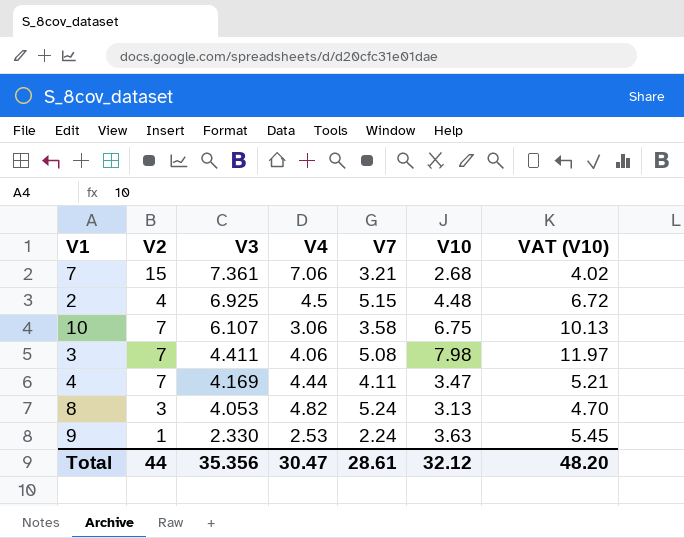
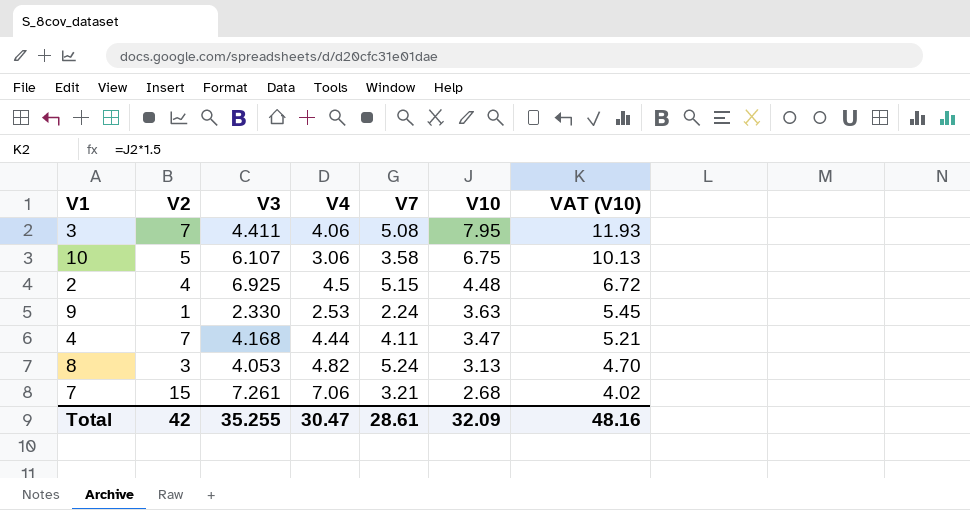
row order: V3 descending -> V10 descending
3 | V10: 7.98 -> 7.95
3 | VAT (V10): 11.97 -> 11.93
10 | V2: 7 -> 5
4 | V3: 4.169 -> 4.168
7 | V3: 7.361 -> 7.261
Total | V2: 44 -> 42
Total | V3: 35.356 -> 35.255
Total | V10: 32.12 -> 32.09
Total | VAT (V10): 48.20 -> 48.16

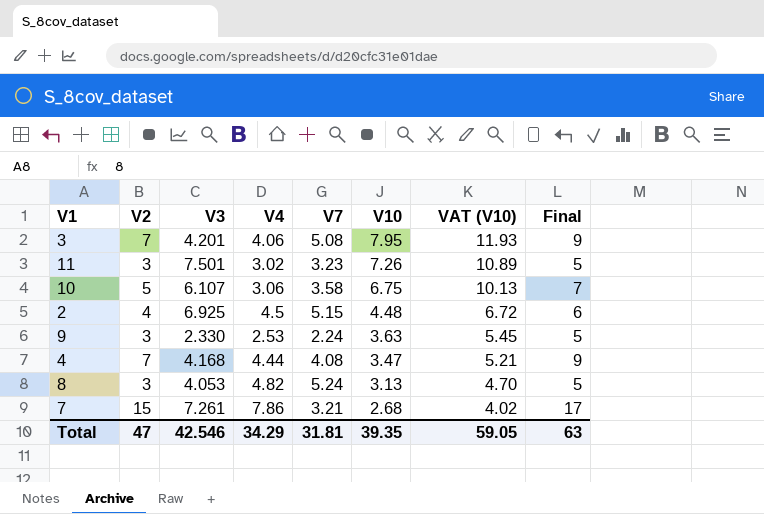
column Final | formula: none -> [V2] + 2
3 | V3: 4.411 -> 4.201
row 11: none -> 3 | 7.501 | 3.02 | 3.23 | 7.26 | 10.89 | 5
9 | V2: 1 -> 3
4 | V7: 4.11 -> 4.08
7 | V4: 7.06 -> 7.86
Total | V2: 42 -> 47
Total | V3: 35.255 -> 42.546
Total | V4: 30.47 -> 34.29
Total | V7: 28.61 -> 31.81
Total | V10: 32.09 -> 39.35
Total | VAT (V10): 48.16 -> 59.05

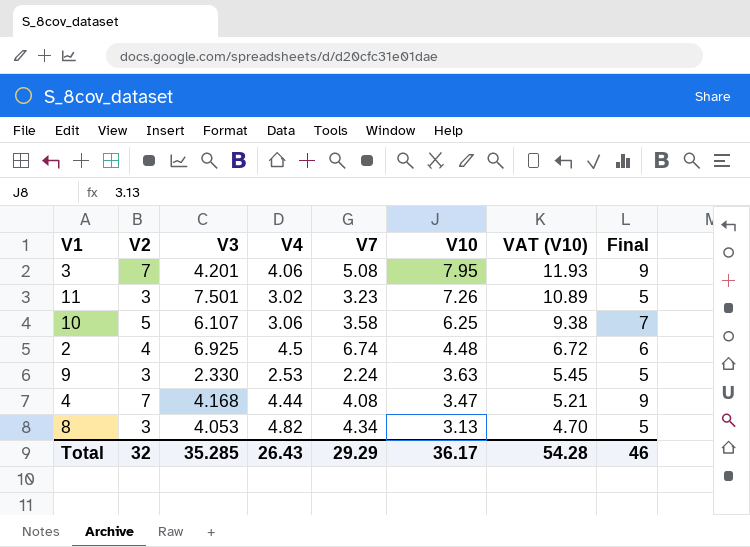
row 7: 15 | 7.261 | 7.86 | 3.21 | 2.68 | 4.02 | 17 -> none
10 | V10: 6.75 -> 6.25
10 | VAT (V10): 10.13 -> 9.38
2 | V7: 5.15 -> 6.74
8 | V7: 5.24 -> 4.34
Total | V2: 47 -> 32
Total | V3: 42.546 -> 35.285
Total | V4: 34.29 -> 26.43
Total | V7: 31.81 -> 29.29
Total | V10: 39.35 -> 36.17
Total | VAT (V10): 59.05 -> 54.28
Total | Final: 63 -> 46

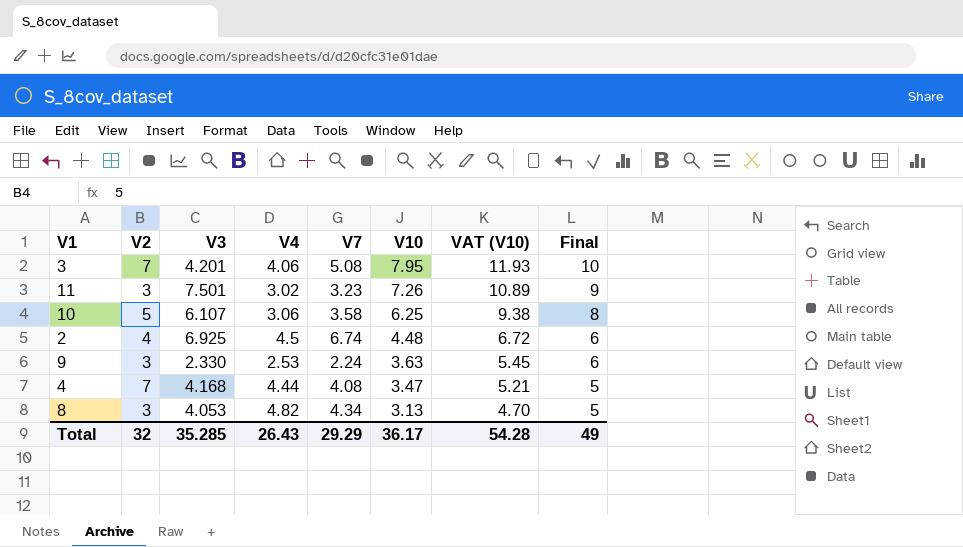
column Final | formula: [V2] + 2 -> [V10] + 2
Total | Final: 46 -> 49

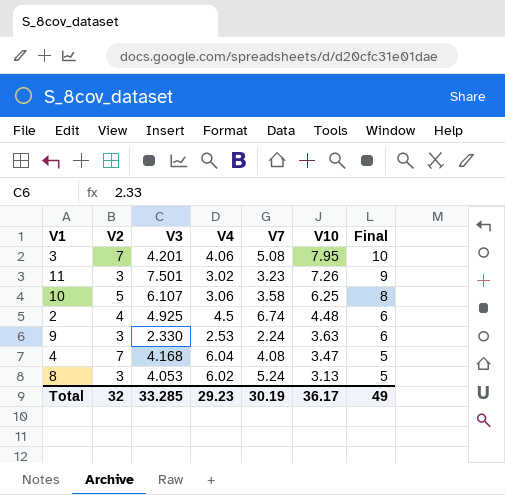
column VAT (V10) | formula: [V10] * 1.5 -> none
2 | V3: 6.925 -> 4.925
4 | V4: 4.44 -> 6.04
8 | V4: 4.82 -> 6.02
8 | V7: 4.34 -> 5.24
Total | V3: 35.285 -> 33.285
Total | V4: 26.43 -> 29.23
Total | V7: 29.29 -> 30.19

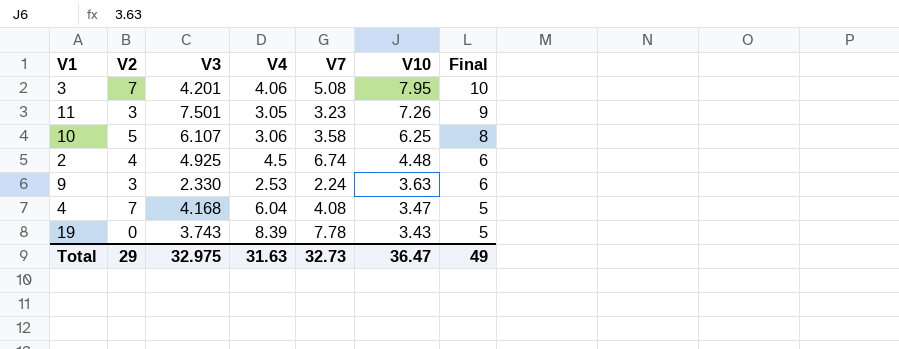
row 8: 3 | 4.053 | 6.02 | 5.24 | 3.13 | 5 -> none
11 | V4: 3.02 -> 3.05
row 19: none -> 0 | 3.743 | 8.39 | 7.78 | 3.43 | 5
Total | V2: 32 -> 29
Total | V3: 33.285 -> 32.975
Total | V4: 29.23 -> 31.63
Total | V7: 30.19 -> 32.73
Total | V10: 36.17 -> 36.47

